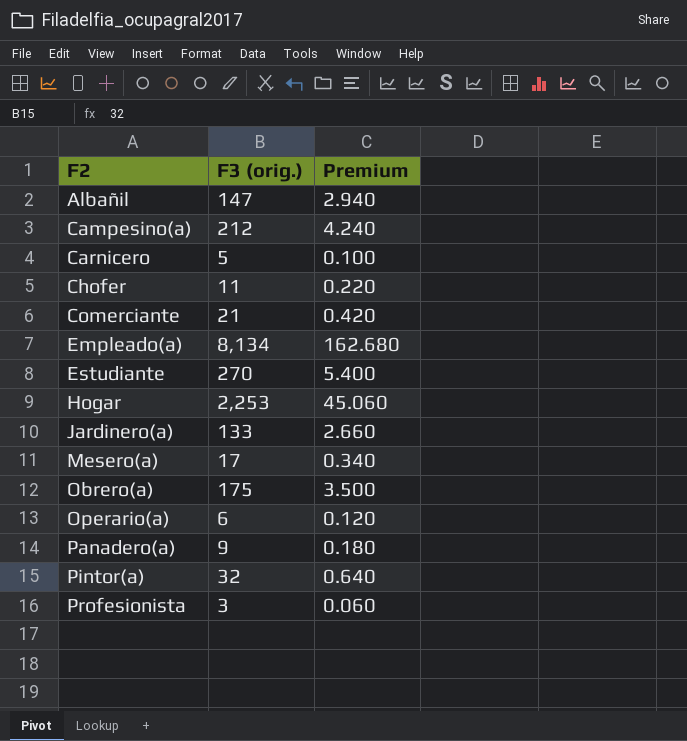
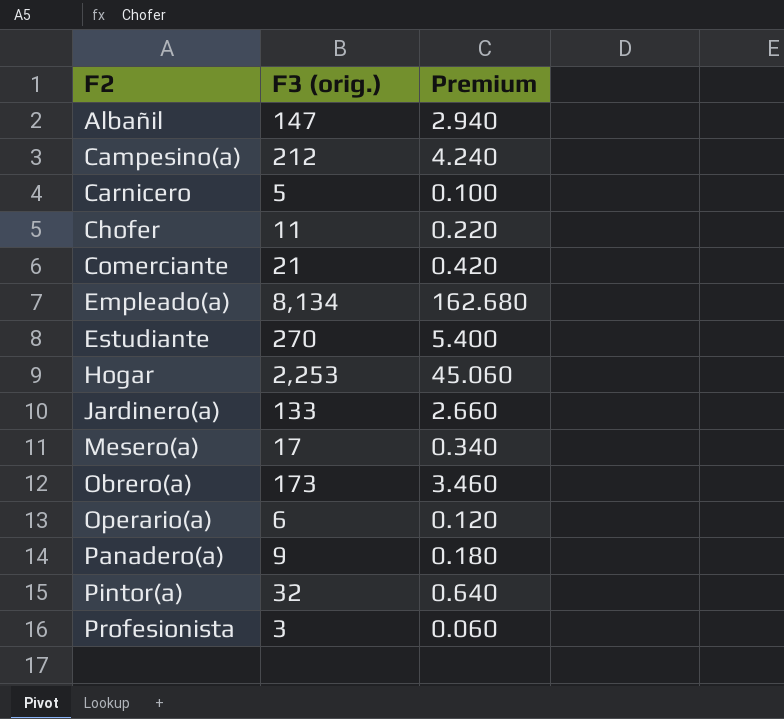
Obrero(a) | F3 (orig.): 175 -> 173
Obrero(a) | Premium: 3.500 -> 3.460

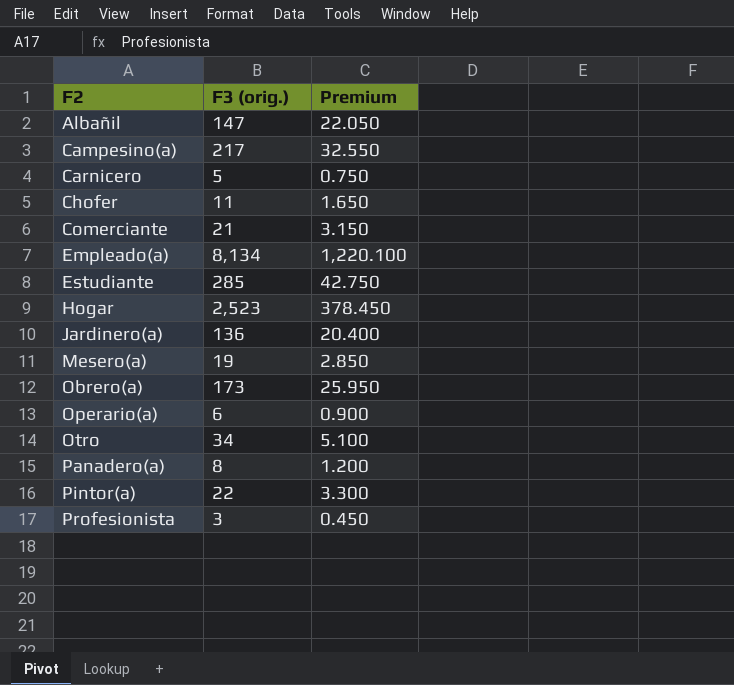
column Premium | formula: [F3 (orig.)] * 0.02 -> [F3 (orig.)] * 0.15
Campesino(a) | F3 (orig.): 212 -> 217
Estudiante | F3 (orig.): 270 -> 285
Hogar | F3 (orig.): 2,253 -> 2,523
Jardinero(a) | F3 (orig.): 133 -> 136
Mesero(a) | F3 (orig.): 17 -> 19
row Otro: none -> 34 | 5.100
Panadero(a) | F3 (orig.): 9 -> 8
Pintor(a) | F3 (orig.): 32 -> 22

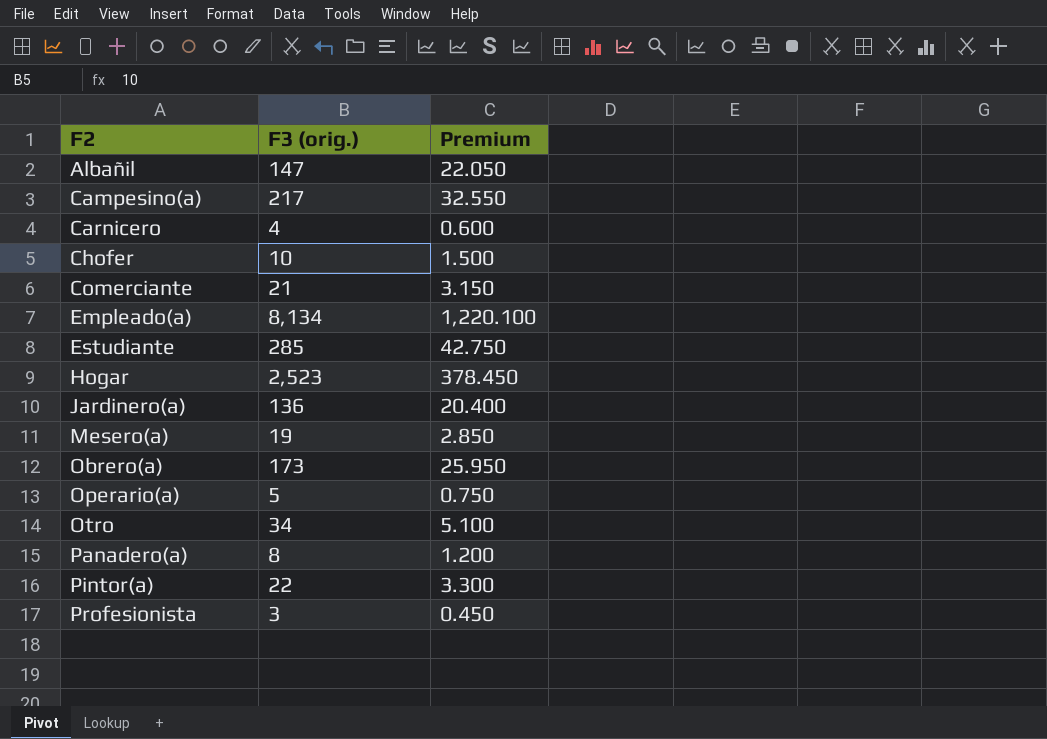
Carnicero | F3 (orig.): 5 -> 4
Carnicero | Premium: 0.750 -> 0.600
Chofer | F3 (orig.): 11 -> 10
Chofer | Premium: 1.650 -> 1.500
Operario(a) | F3 (orig.): 6 -> 5
Operario(a) | Premium: 0.900 -> 0.750

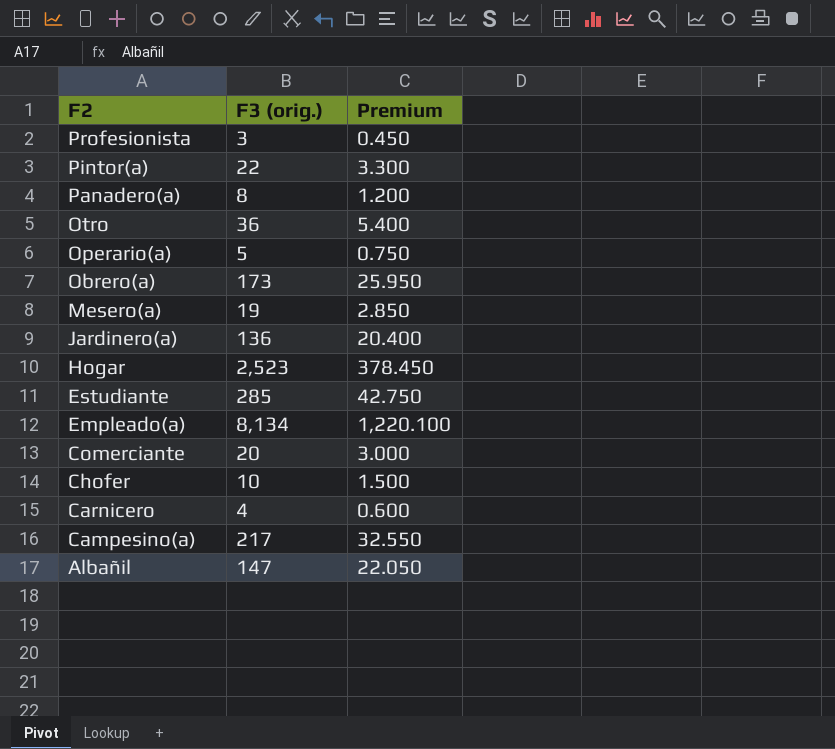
row order: F2 ascending -> F2 descending
Otro | F3 (orig.): 34 -> 36
Otro | Premium: 5.100 -> 5.400
Comerciante | F3 (orig.): 21 -> 20
Comerciante | Premium: 3.150 -> 3.000

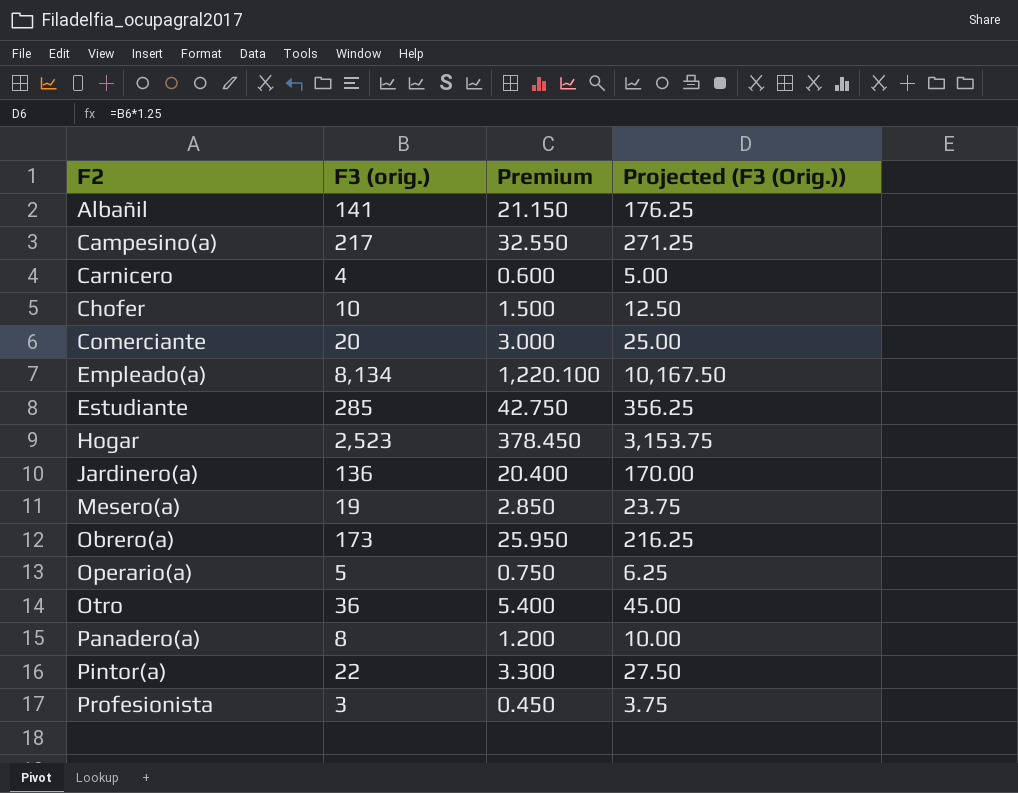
row order: F2 descending -> F2 ascending
column Projected (F3 (Orig.)) | formula: none -> [F3 (orig.)] * 1.25
Albañil | F3 (orig.): 147 -> 141
Albañil | Premium: 22.050 -> 21.150

